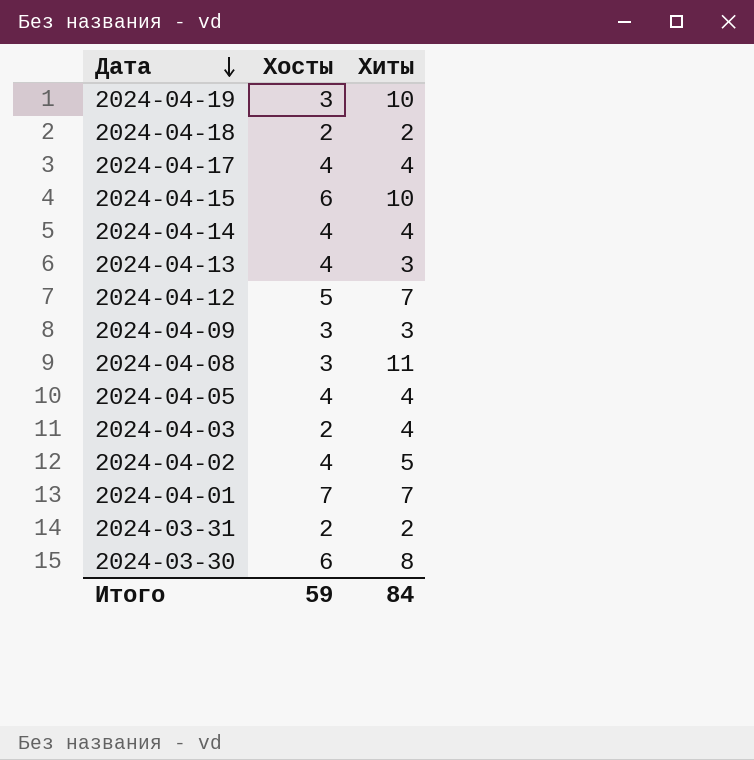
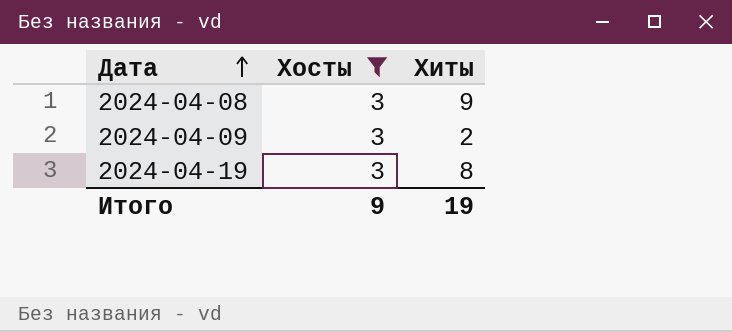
filter: none -> Хосты = 3
row order: Дата descending -> Дата ascending
2024-04-08 | Хиты: 11 -> 9
2024-04-09 | Хиты: 3 -> 2
2024-04-19 | Хиты: 10 -> 8
Итого | Хосты: 59 -> 9
Итого | Хиты: 84 -> 19

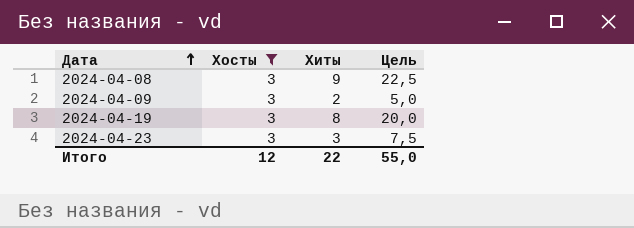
column Цель | formula: none -> [Хиты] * 2,5
row 2024-04-23: none -> 3 | 3 | 7,5
Итого | Хосты: 9 -> 12
Итого | Хиты: 19 -> 22

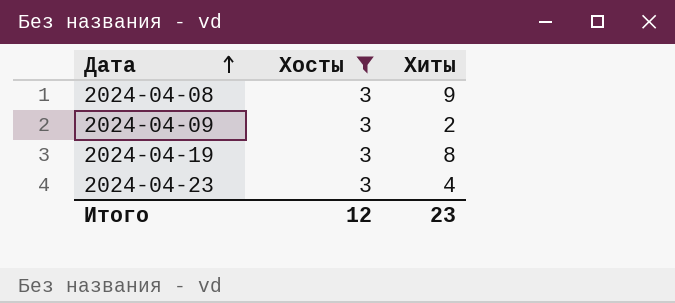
column Цель | formula: [Хиты] * 2,5 -> none
2024-04-23 | Хиты: 3 -> 4
Итого | Хиты: 22 -> 23

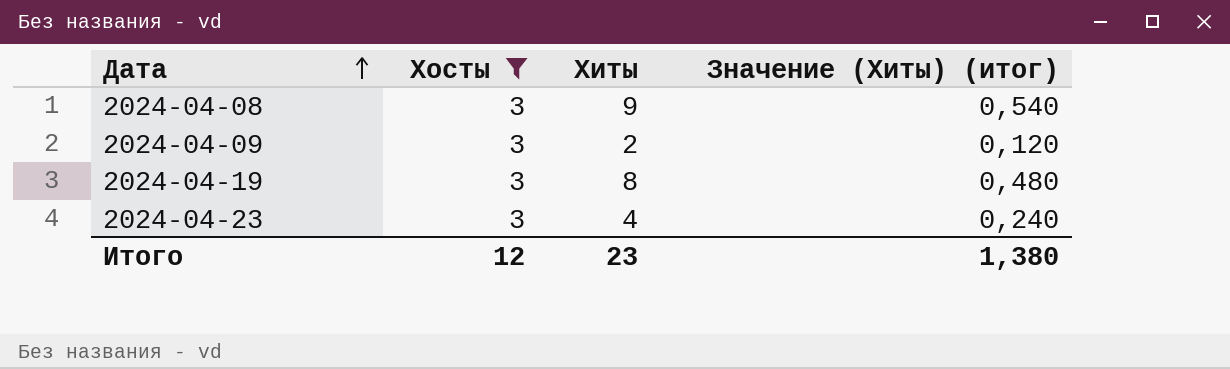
column Значение (Хиты) (итог) | formula: none -> [Хиты] * 0,06

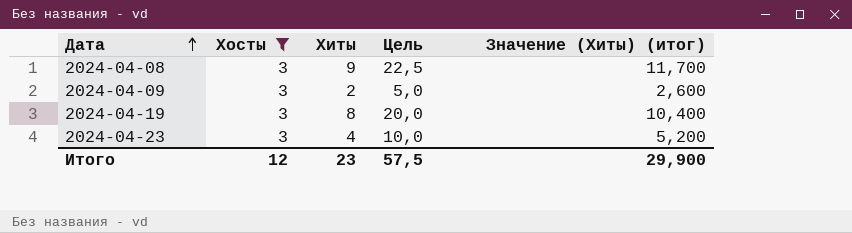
column Цель | formula: none -> [Хиты] * 2,5
column Значение (Хиты) (итог) | formula: [Хиты] * 0,06 -> [Хиты] * 1,3
Итого | Значение (Хиты) (итог): 1,380 -> 29,900

